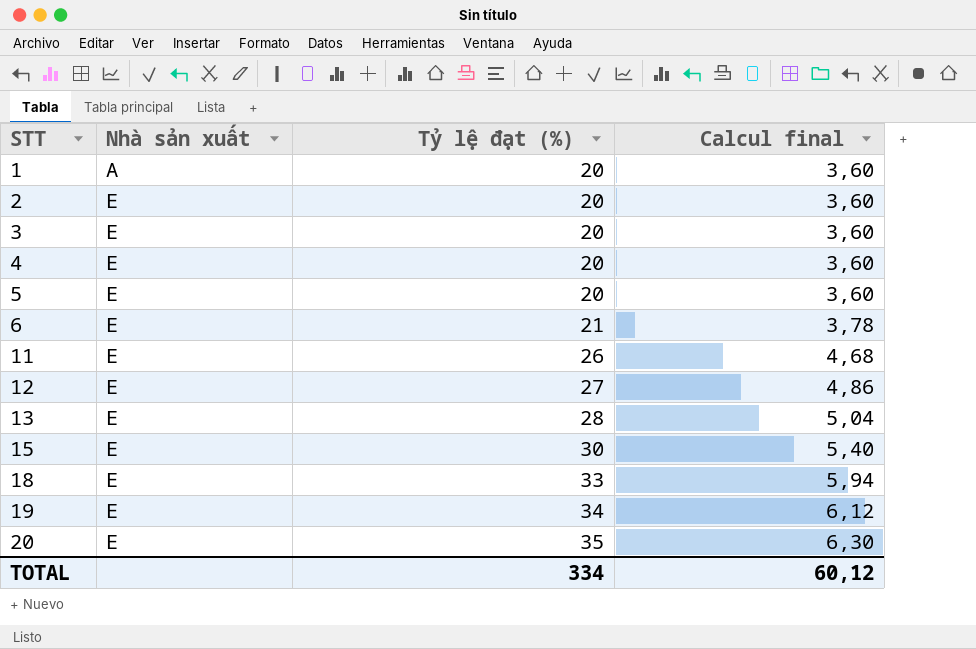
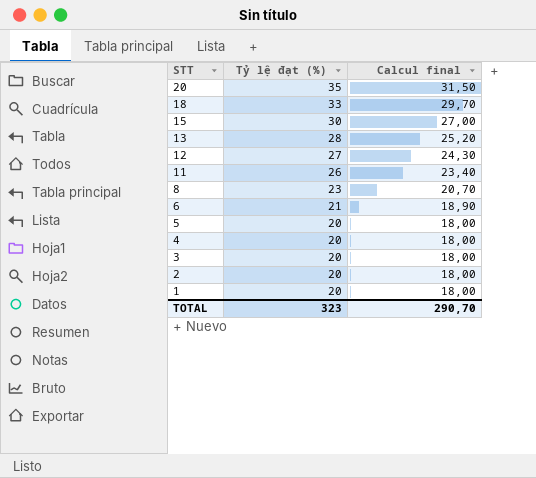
row order: STT ascending -> STT descending
column Nhà sản xuất | position: 2 -> none
column Calcul final | formula: [Tỷ lệ đạt (%)] * 0,18 -> [Tỷ lệ đạt (%)] * 0,9
row 19: E | 34 | 6,12 -> none
row 8: none -> 23 | 20,70
TOTAL | Tỷ lệ đạt (%): 334 -> 323
TOTAL | Calcul final: 60,12 -> 290,70

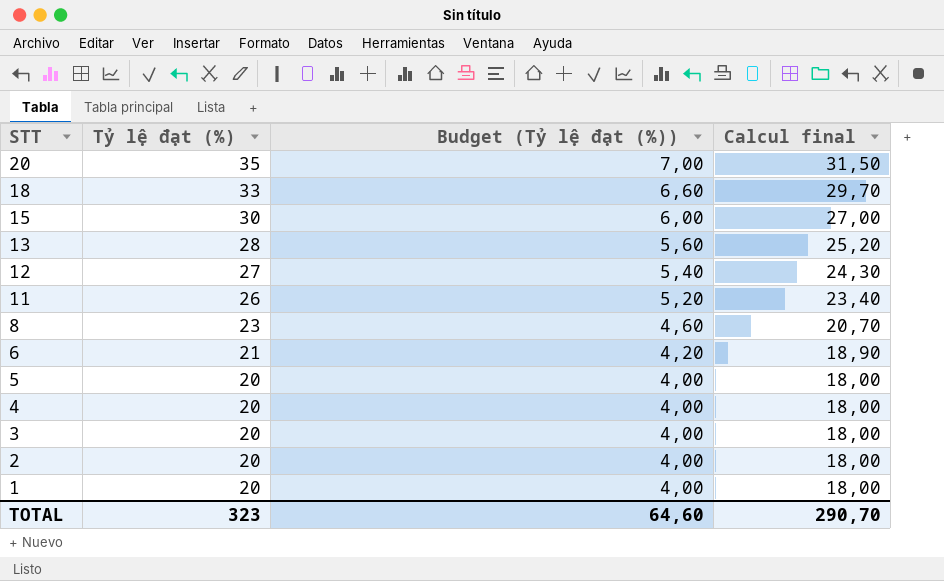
column Budget (Tỷ lệ đạt (%)) | formula: none -> [Tỷ lệ đạt (%)] * 0,2

